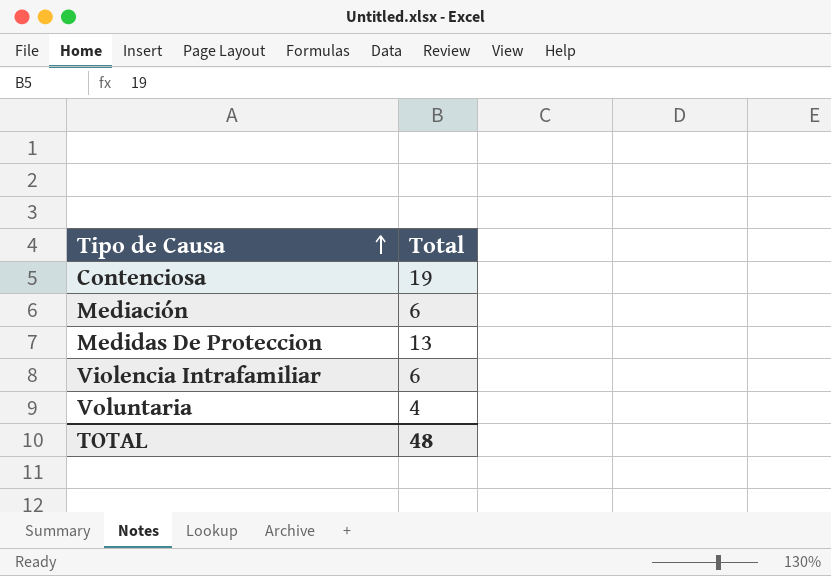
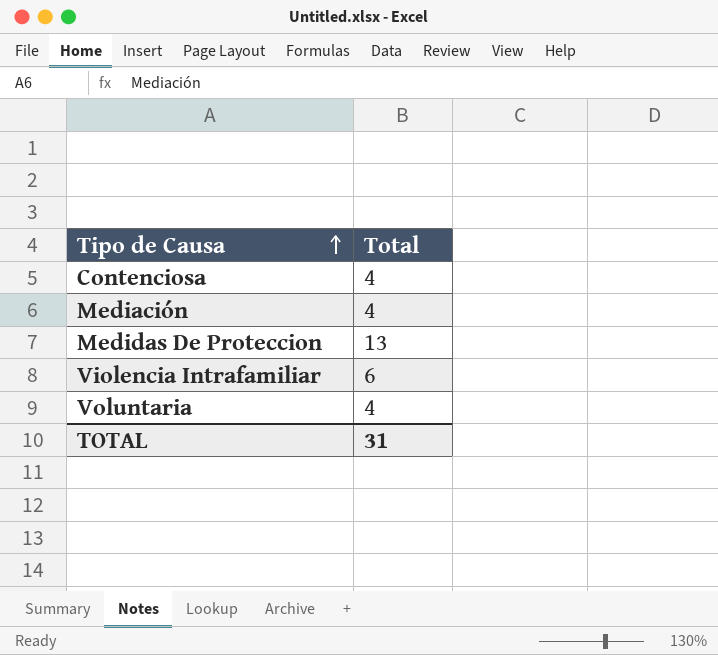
Contenciosa | Total: 19 -> 4
Mediación | Total: 6 -> 4
TOTAL | Total: 48 -> 31

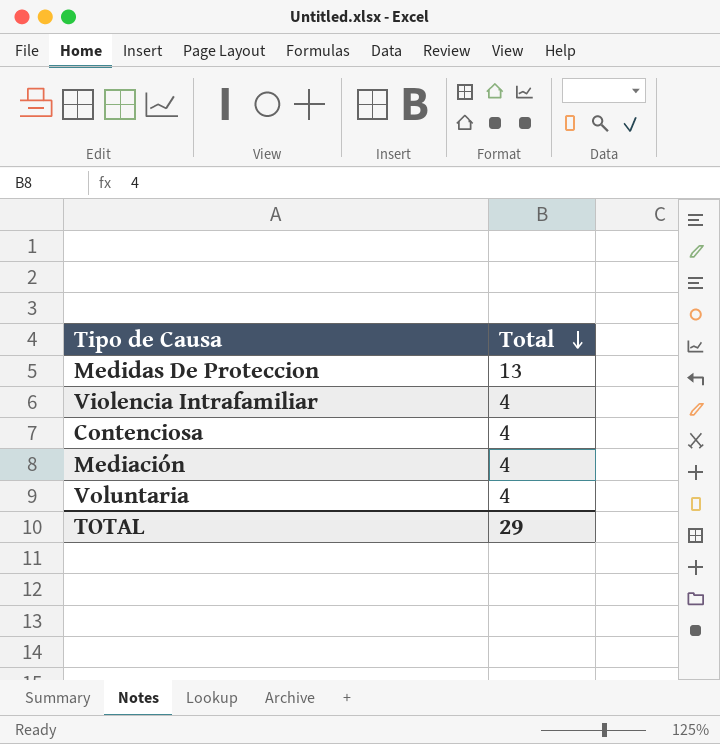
row order: Tipo de Causa ascending -> Total descending
Violencia Intrafamiliar | Total: 6 -> 4
TOTAL | Total: 31 -> 29

